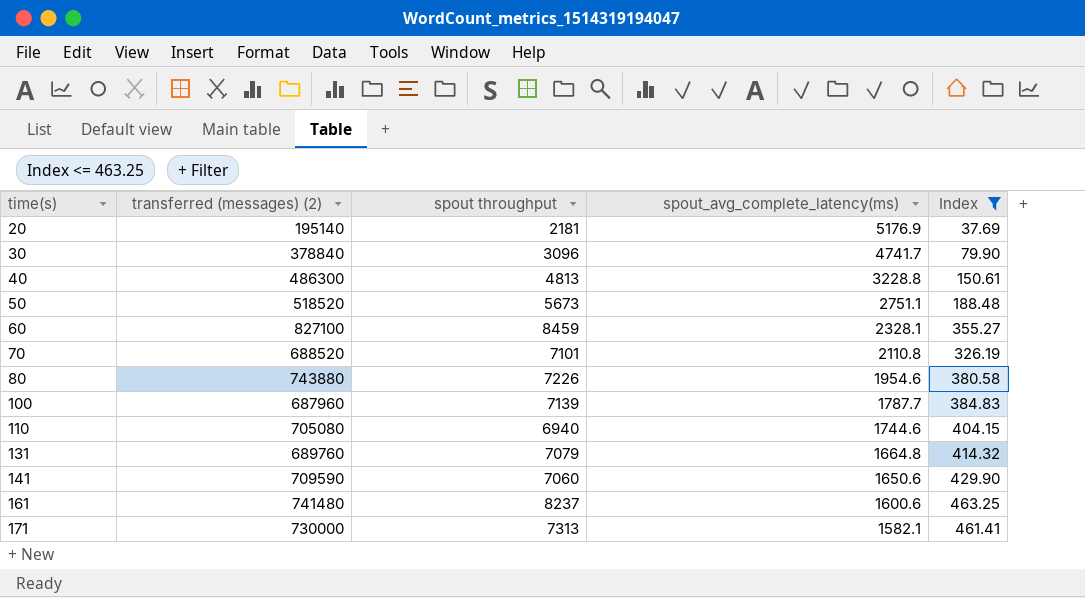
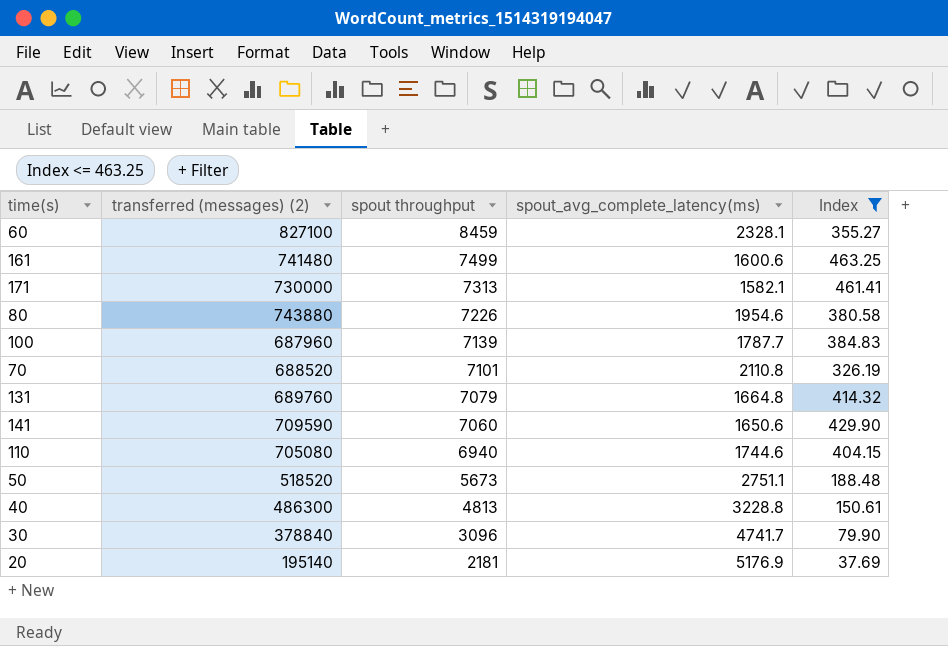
row order: time(s) ascending -> spout throughput descending
161 | spout throughput: 8237 -> 7499

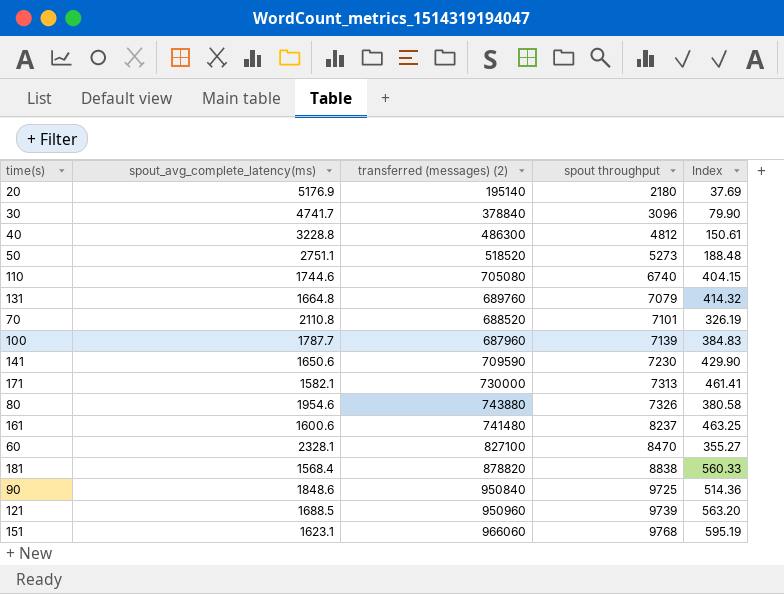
filter: Index <= 463.25 -> none
row order: spout throughput descending -> spout throughput ascending
column spout_avg_complete_latency(ms) | position: 4 -> 2
20 | spout throughput: 2181 -> 2180
40 | spout throughput: 4813 -> 4812
50 | spout throughput: 5673 -> 5273
110 | spout throughput: 6940 -> 6740
141 | spout throughput: 7060 -> 7230
80 | spout throughput: 7226 -> 7326
161 | spout throughput: 7499 -> 8237
60 | spout throughput: 8459 -> 8470

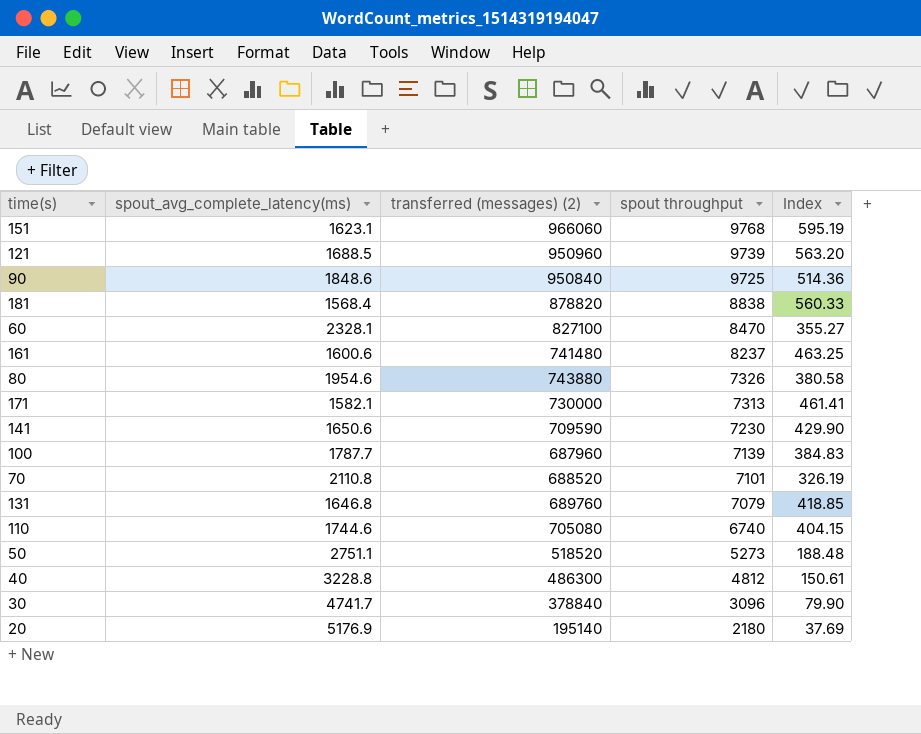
row order: spout throughput ascending -> spout throughput descending
131 | spout_avg_complete_latency(ms): 1664.8 -> 1646.8
131 | Index: 414.32 -> 418.85

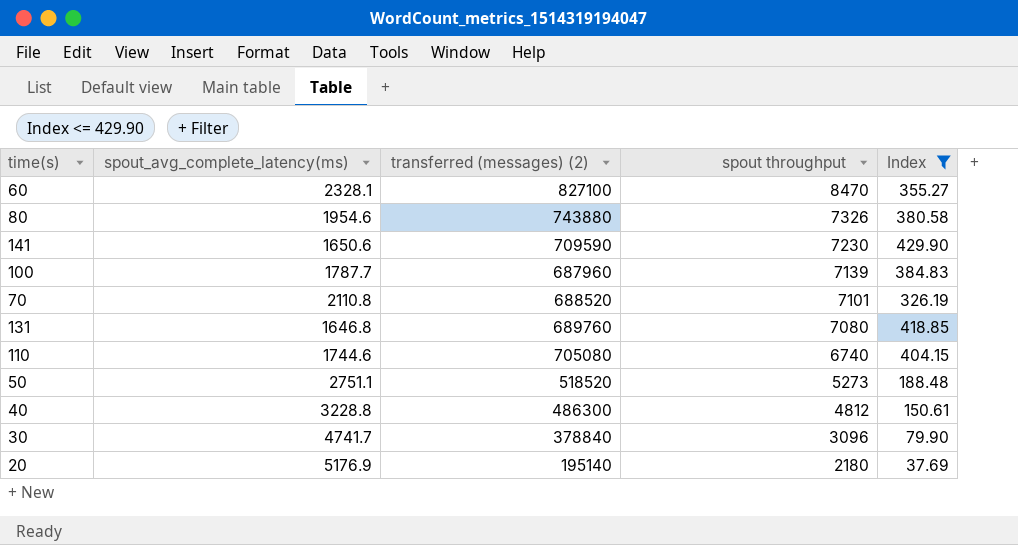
filter: none -> Index <= 429.90
131 | spout throughput: 7079 -> 7080

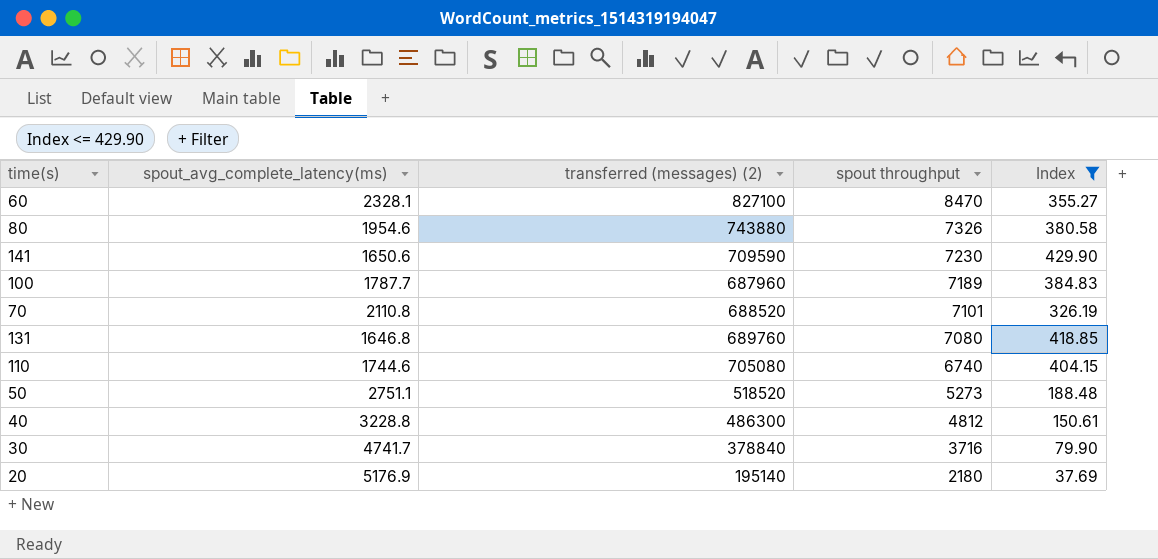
100 | spout throughput: 7139 -> 7189
30 | spout throughput: 3096 -> 3716

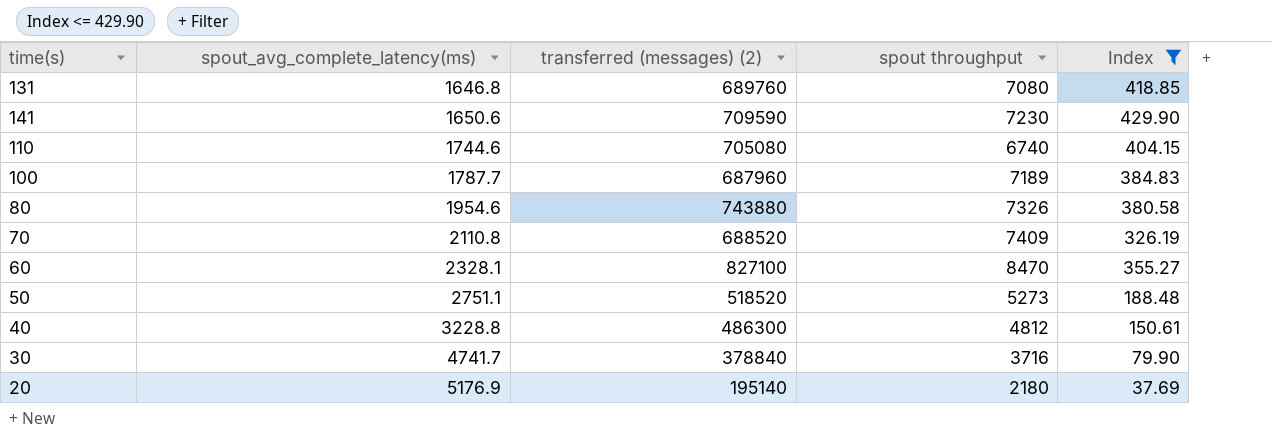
row order: spout throughput descending -> spout_avg_complete_latency(ms) ascending
70 | spout throughput: 7101 -> 7409

